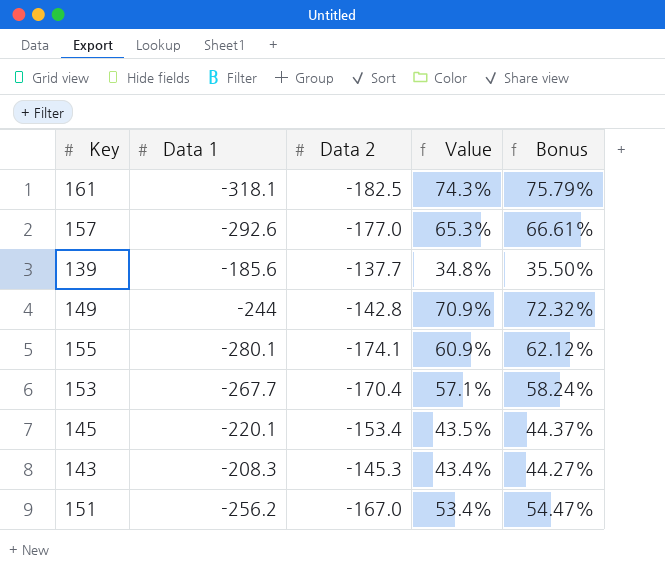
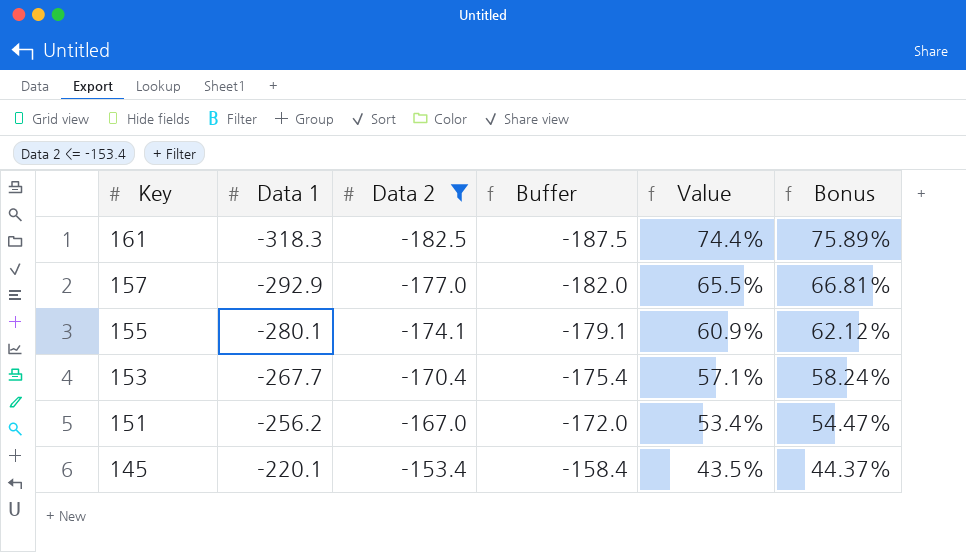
filter: none -> Data 2 <= -153.4
row order: none -> Key descending
column Buffer | formula: none -> [Data 2] - 5
161 | Data 1: -318.1 -> -318.3
161 | Value: 74.3% -> 74.4%
161 | Bonus: 75.79% -> 75.89%
157 | Data 1: -292.6 -> -292.9
157 | Value: 65.3% -> 65.5%
157 | Bonus: 66.61% -> 66.81%

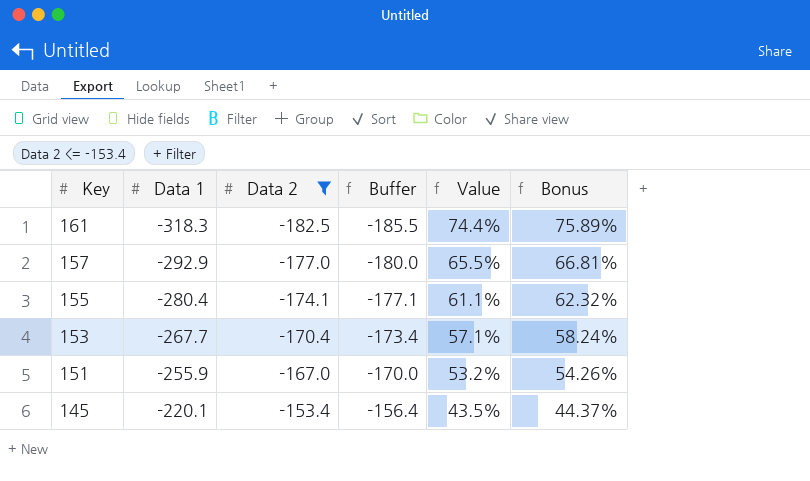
column Buffer | formula: [Data 2] - 5 -> [Data 2] - 3
155 | Data 1: -280.1 -> -280.4
155 | Value: 60.9% -> 61.1%
155 | Bonus: 62.12% -> 62.32%
151 | Data 1: -256.2 -> -255.9
151 | Value: 53.4% -> 53.2%
151 | Bonus: 54.47% -> 54.26%

